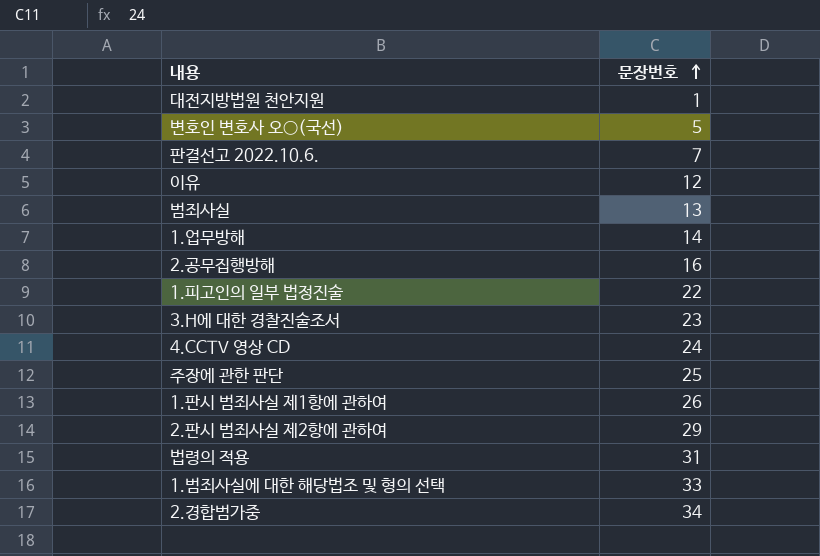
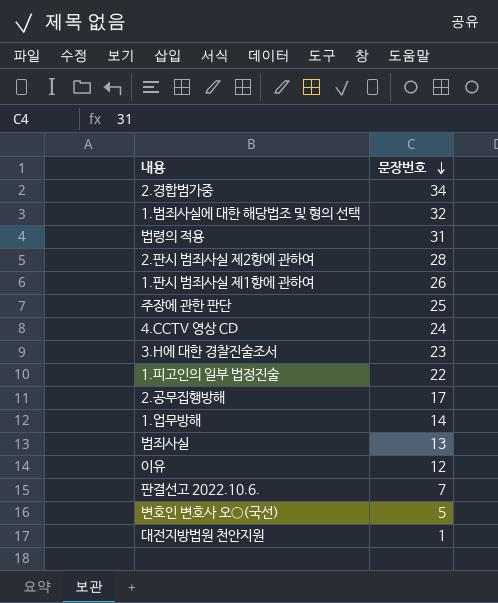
row order: 문장번호 ascending -> 문장번호 descending
1.범죄사실에 대한 해당법조 및 형의 선택 | 문장번호: 33 -> 32
2.판시 범죄사실 제2항에 관하여 | 문장번호: 29 -> 28
2.공무집행방해 | 문장번호: 16 -> 17

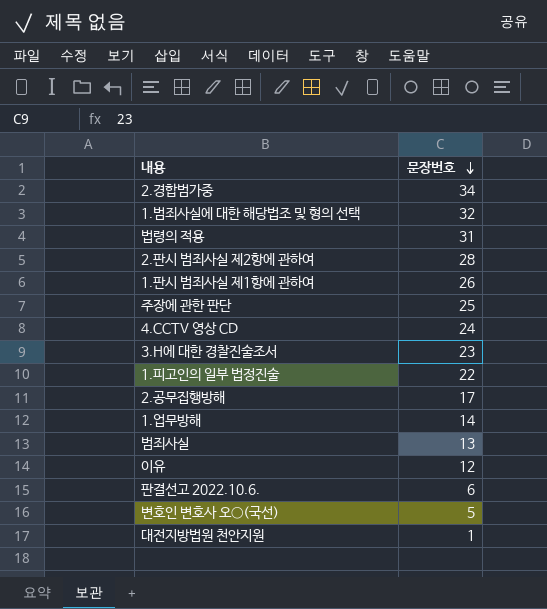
판결선고 2022.10.6. | 문장번호: 7 -> 6

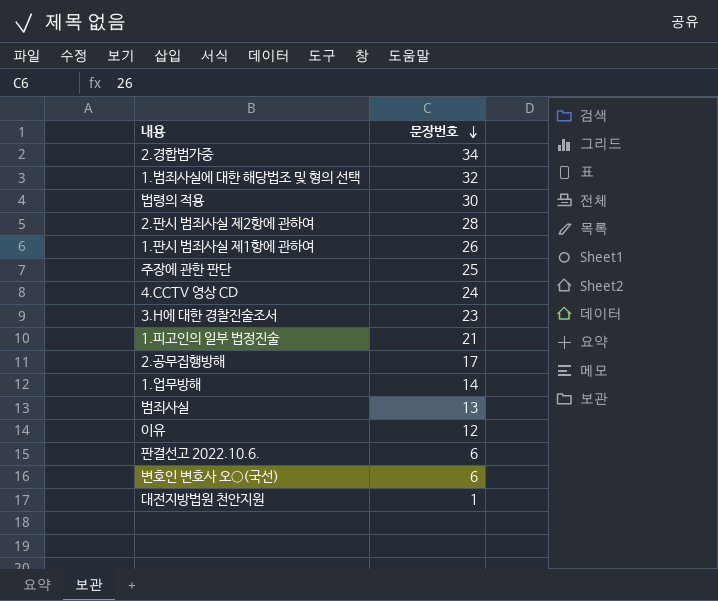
법령의 적용 | 문장번호: 31 -> 30
1.피고인의 일부 법정진술 | 문장번호: 22 -> 21
변호인 변호사 오○(국선) | 문장번호: 5 -> 6

